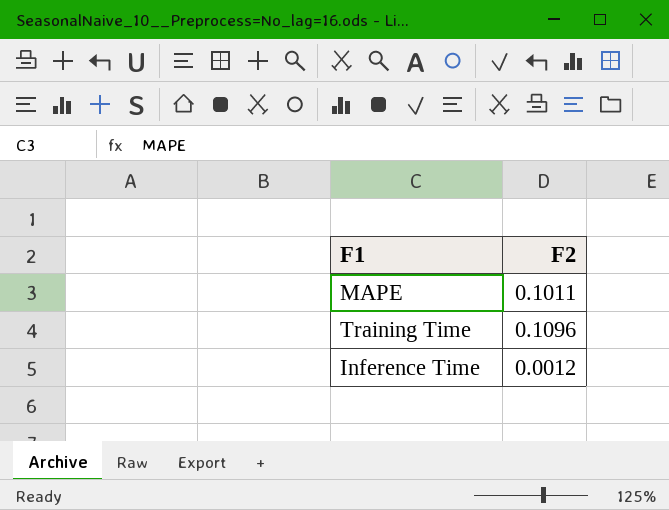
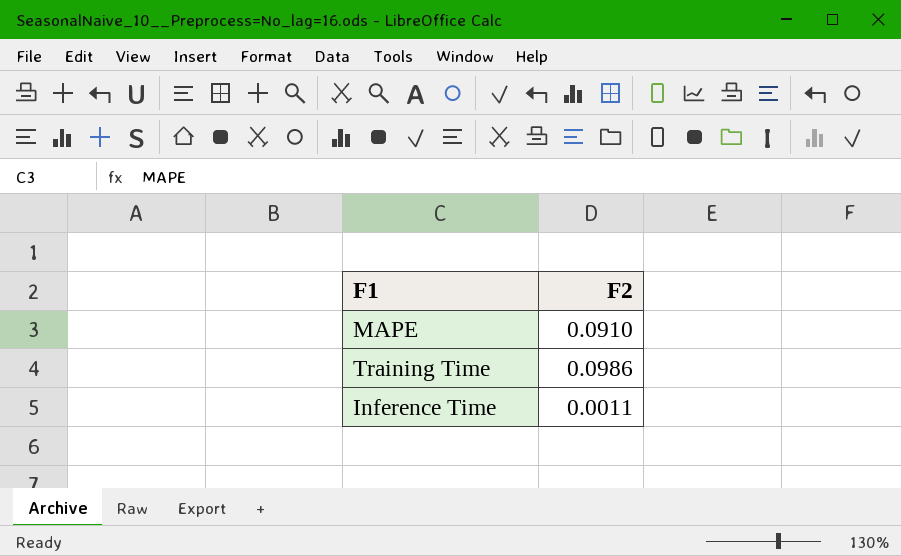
MAPE | F2: 0.1011 -> 0.0910
Training Time | F2: 0.1096 -> 0.0986
Inference Time | F2: 0.0012 -> 0.0011

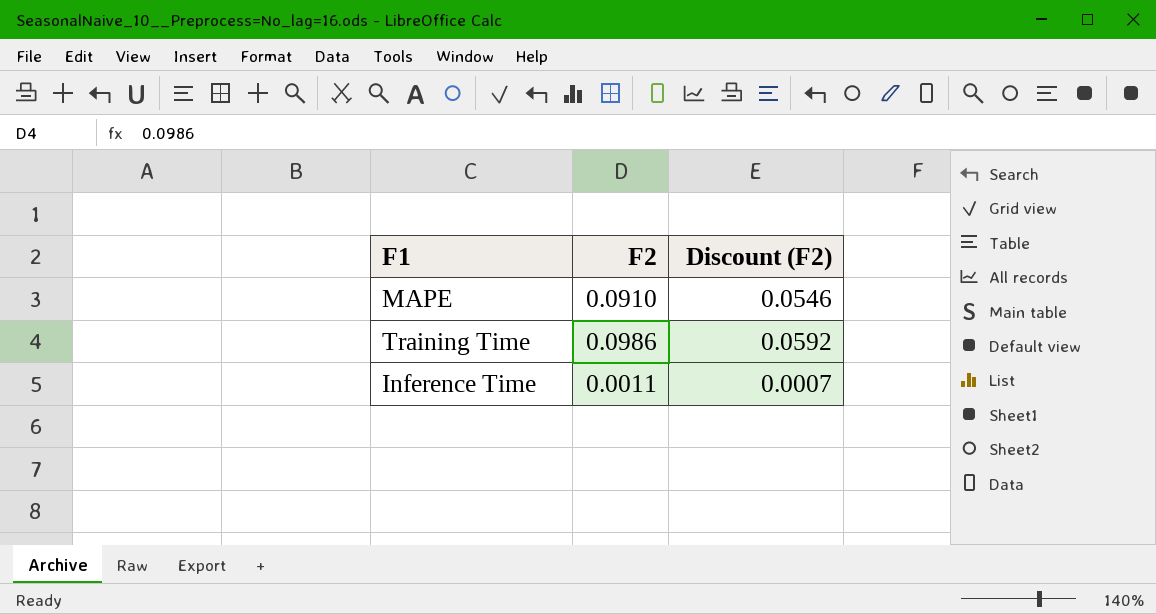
column Discount (F2) | formula: none -> [F2] * 0.6

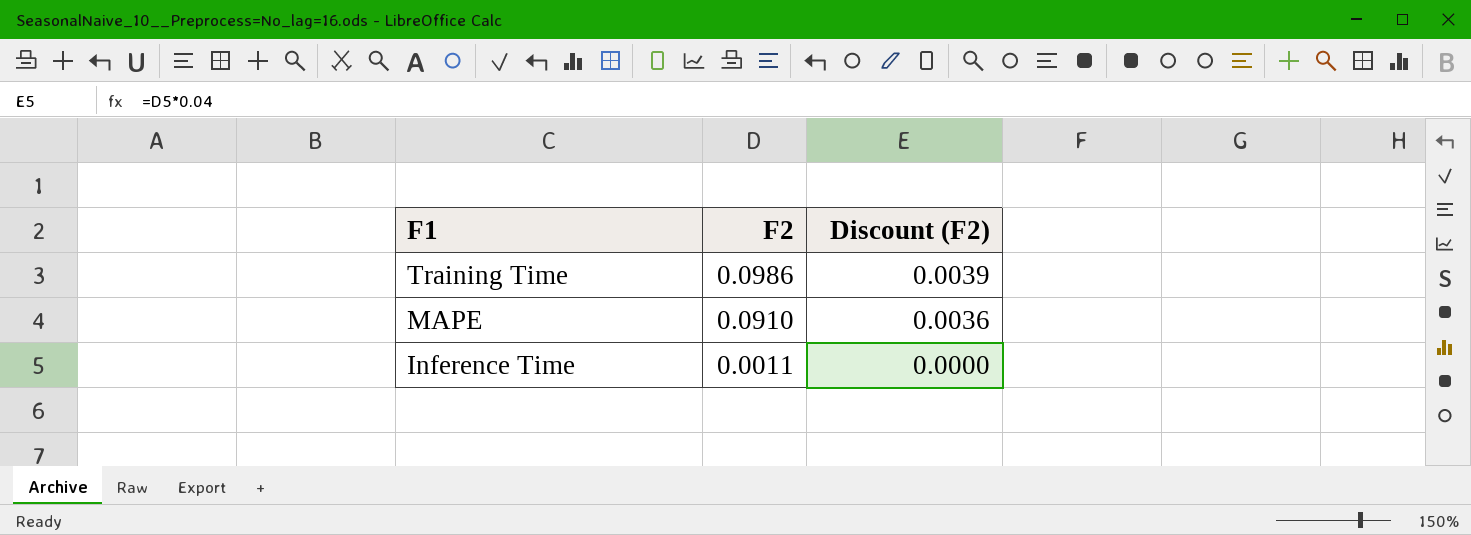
row order: none -> F1 descending
column Discount (F2) | formula: [F2] * 0.6 -> [F2] * 0.04

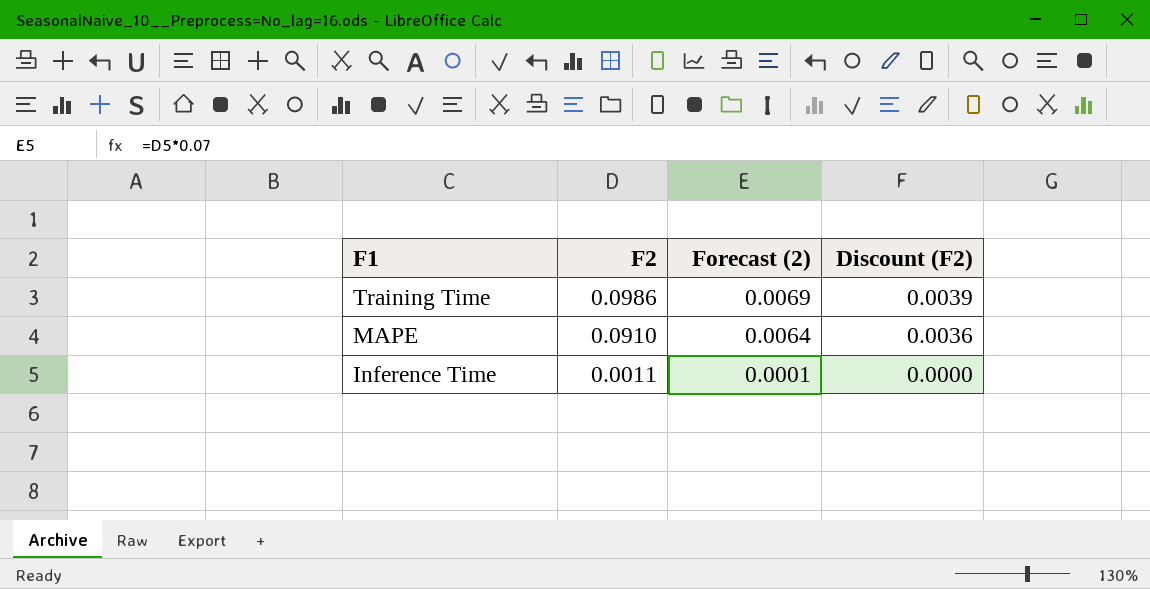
column Forecast (2) | formula: none -> [F2] * 0.07

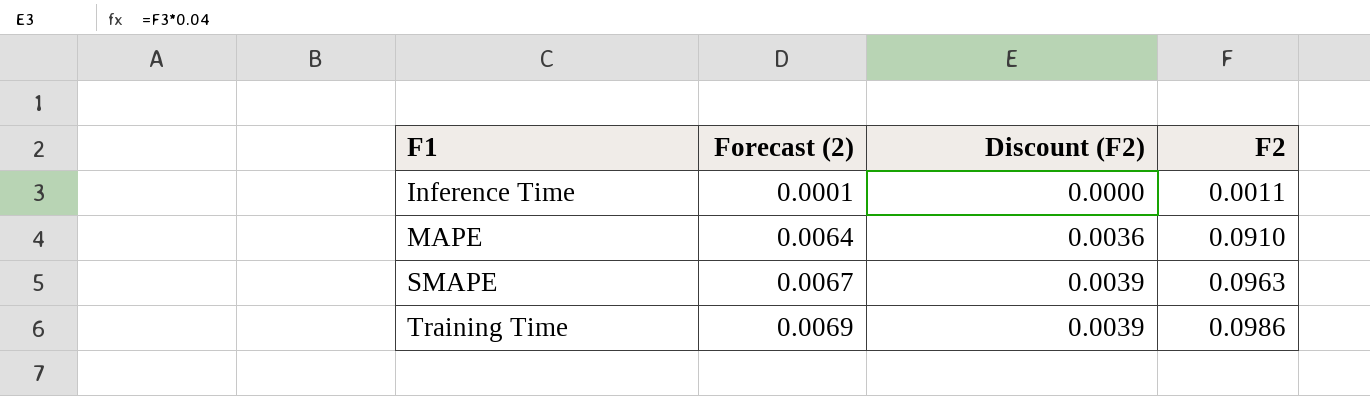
row order: F1 descending -> F1 ascending
column F2 | position: 2 -> 4
row SMAPE: none -> 0.0067 | 0.0039 | 0.0963

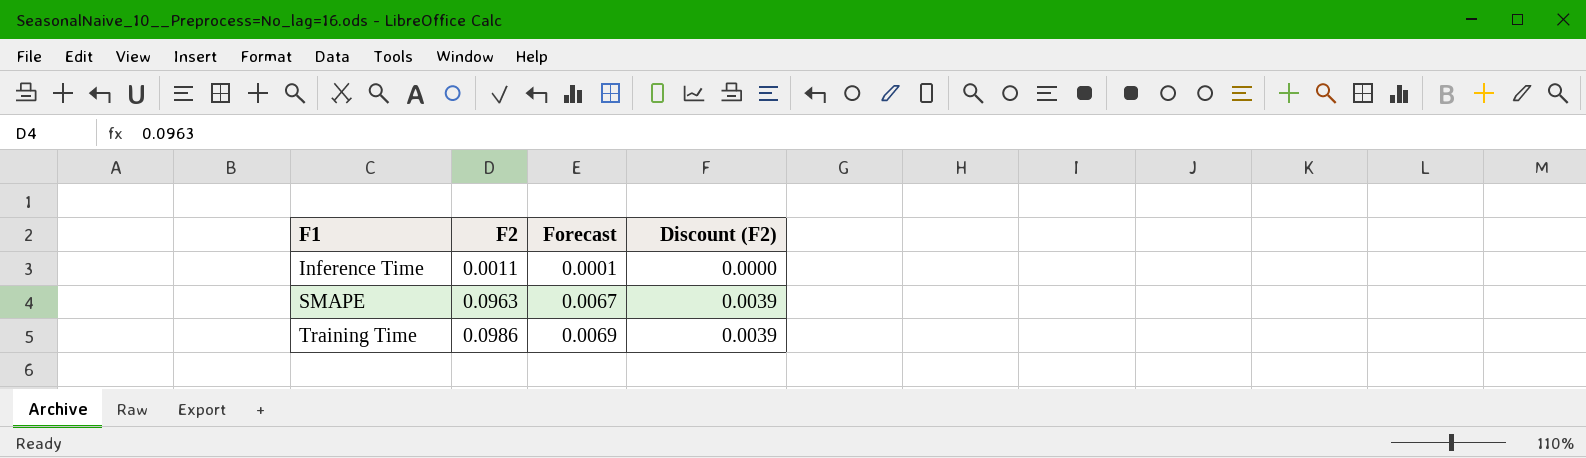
column F2 | position: 4 -> 2
column name: Forecast (2) -> Forecast
row MAPE: 0.0064 | 0.0036 | 0.0910 -> none

